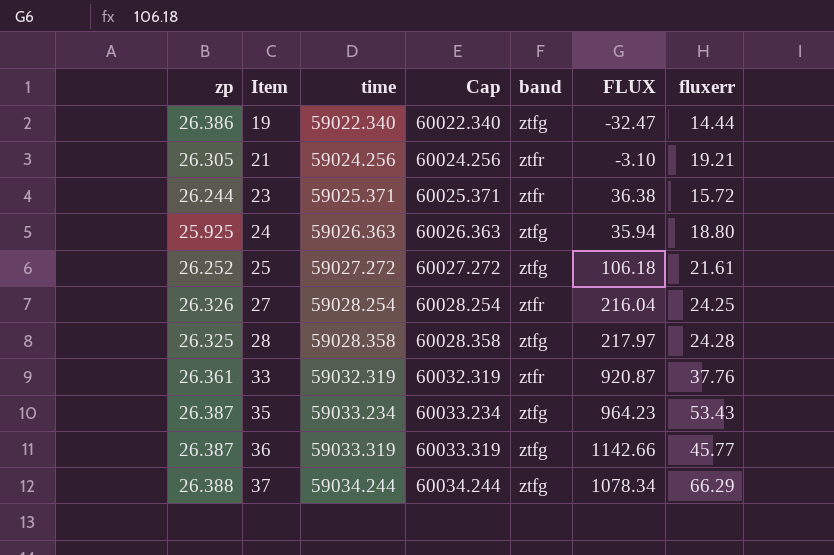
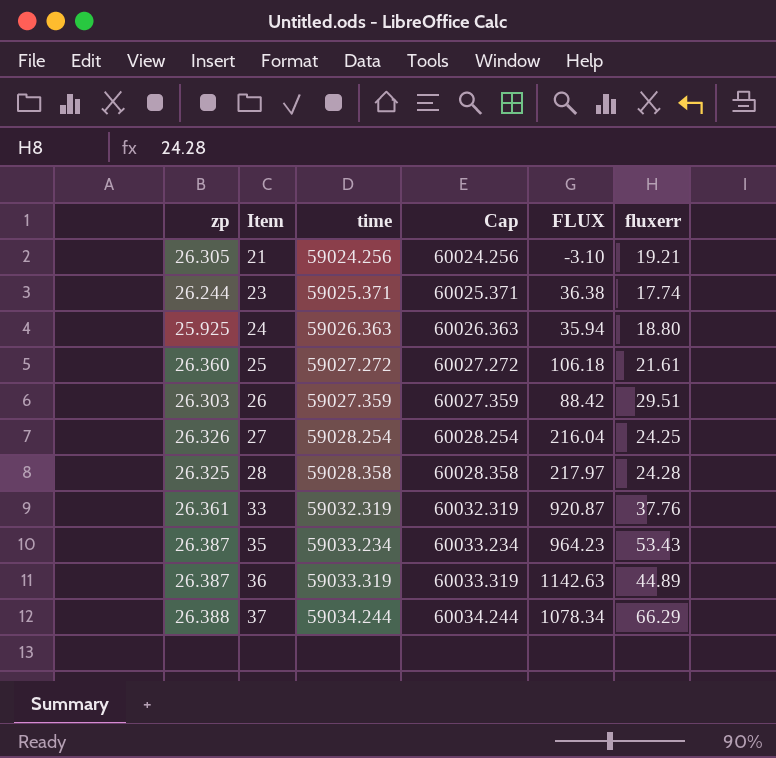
column band | position: 5 -> none
row 19: 26.386 | 59022.340 | 60022.340 | ztfg | -32.47 | 14.44 -> none
23 | fluxerr: 15.72 -> 17.74
25 | zp: 26.252 -> 26.360
row 26: none -> 26.303 | 59027.359 | 60027.359 | 88.42 | 29.51
36 | FLUX: 1142.66 -> 1142.63
36 | fluxerr: 45.77 -> 44.89

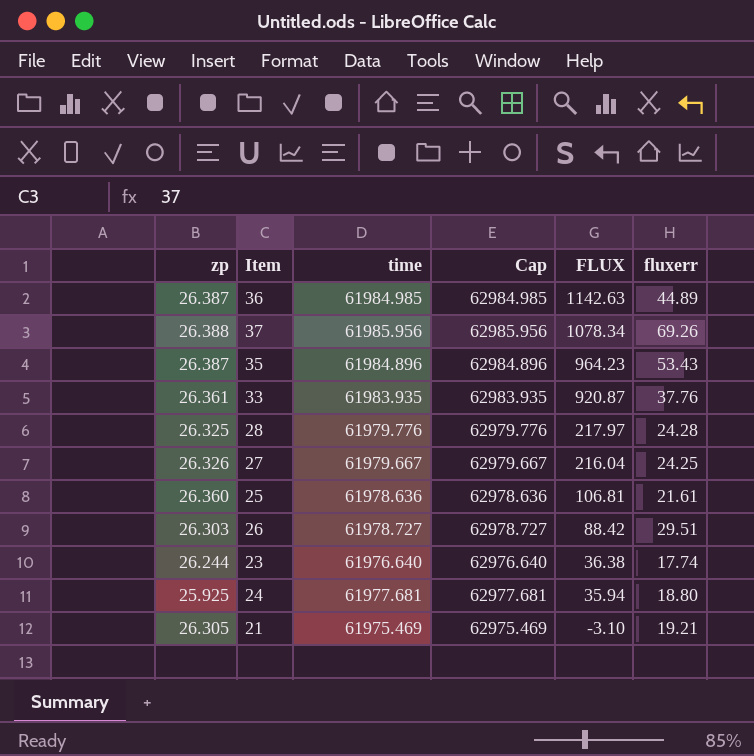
row order: Item ascending -> FLUX descending
36 | time: 59033.319 -> 61984.985
36 | Cap: 60033.319 -> 62984.985
37 | time: 59034.244 -> 61985.956
37 | Cap: 60034.244 -> 62985.956
37 | fluxerr: 66.29 -> 69.26
35 | time: 59033.234 -> 61984.896
35 | Cap: 60033.234 -> 62984.896
33 | time: 59032.319 -> 61983.935
33 | Cap: 60032.319 -> 62983.935
28 | time: 59028.358 -> 61979.776
28 | Cap: 60028.358 -> 62979.776
27 | time: 59028.254 -> 61979.667
27 | Cap: 60028.254 -> 62979.667
25 | time: 59027.272 -> 61978.636
25 | Cap: 60027.272 -> 62978.636
25 | FLUX: 106.18 -> 106.81
26 | time: 59027.359 -> 61978.727
26 | Cap: 60027.359 -> 62978.727
23 | time: 59025.371 -> 61976.640
23 | Cap: 60025.371 -> 62976.640
24 | time: 59026.363 -> 61977.681
24 | Cap: 60026.363 -> 62977.681
21 | time: 59024.256 -> 61975.469
21 | Cap: 60024.256 -> 62975.469

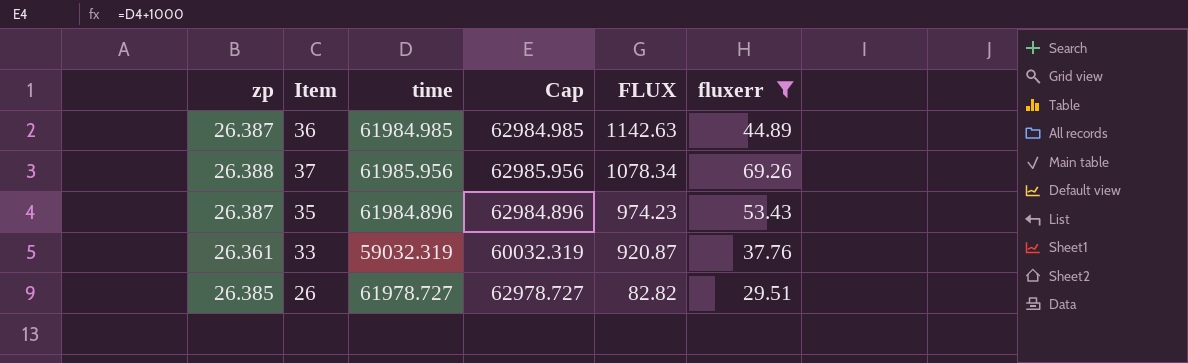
filter: none -> fluxerr >= 29.51
35 | FLUX: 964.23 -> 974.23
33 | time: 61983.935 -> 59032.319
33 | Cap: 62983.935 -> 60032.319
26 | zp: 26.303 -> 26.385
26 | FLUX: 88.42 -> 82.82

